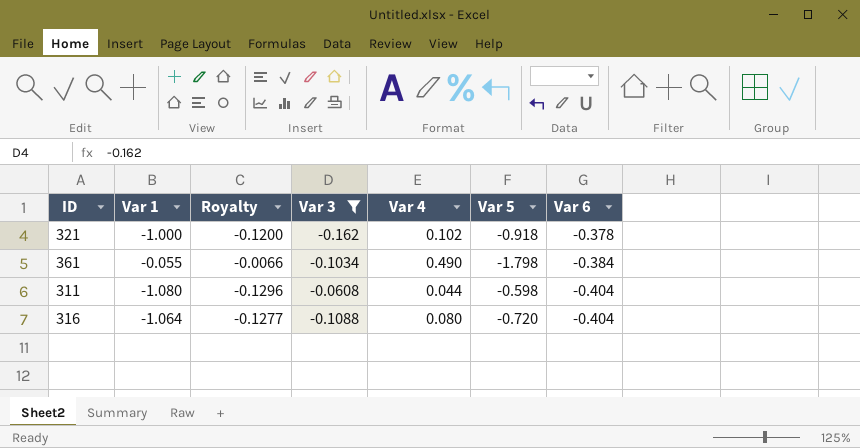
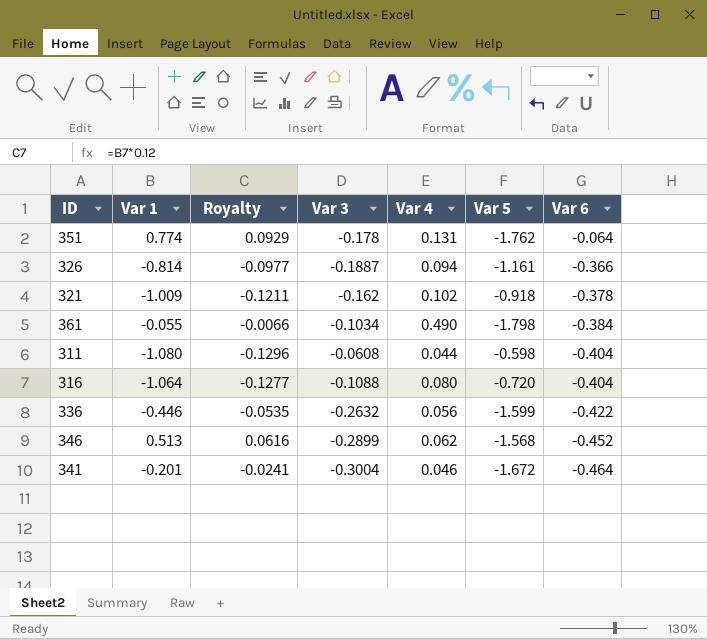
filter: Var 3 >= -0.162 -> none
321 | Var 1: -1.000 -> -1.009
321 | Royalty: -0.1200 -> -0.1211

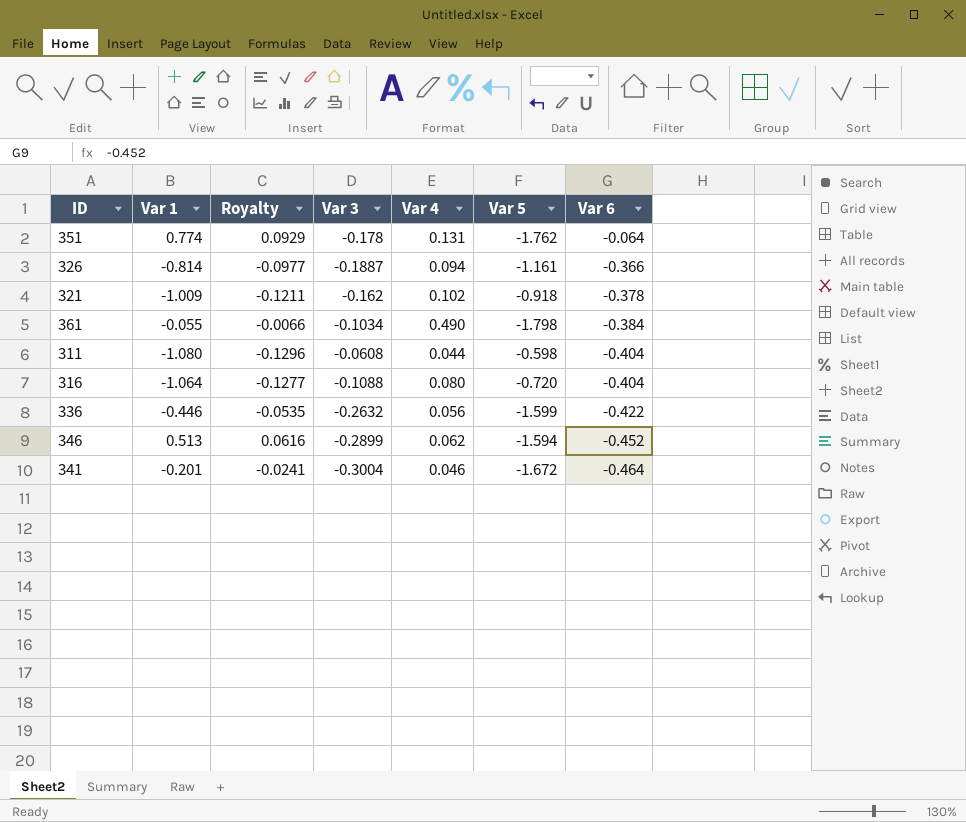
346 | Var 5: -1.568 -> -1.594

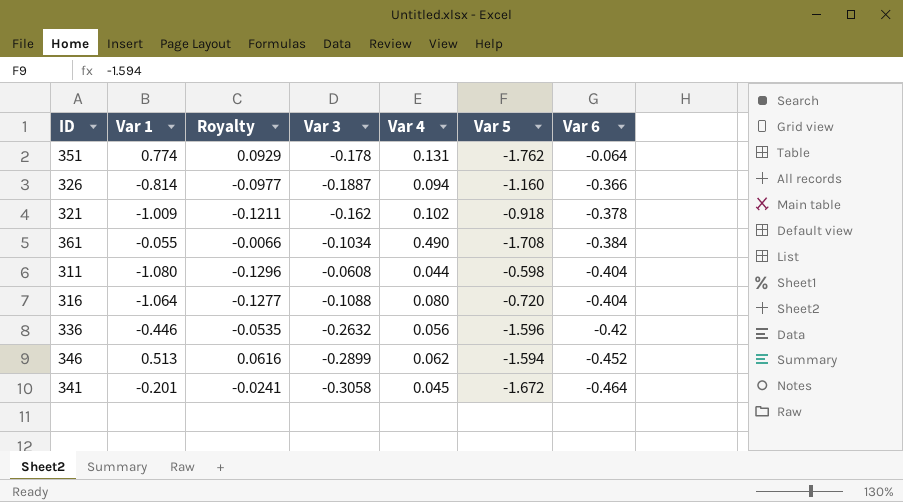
326 | Var 5: -1.161 -> -1.160
361 | Var 5: -1.798 -> -1.708
336 | Var 5: -1.599 -> -1.596
336 | Var 6: -0.422 -> -0.42
341 | Var 3: -0.3004 -> -0.3058
341 | Var 4: 0.046 -> 0.045

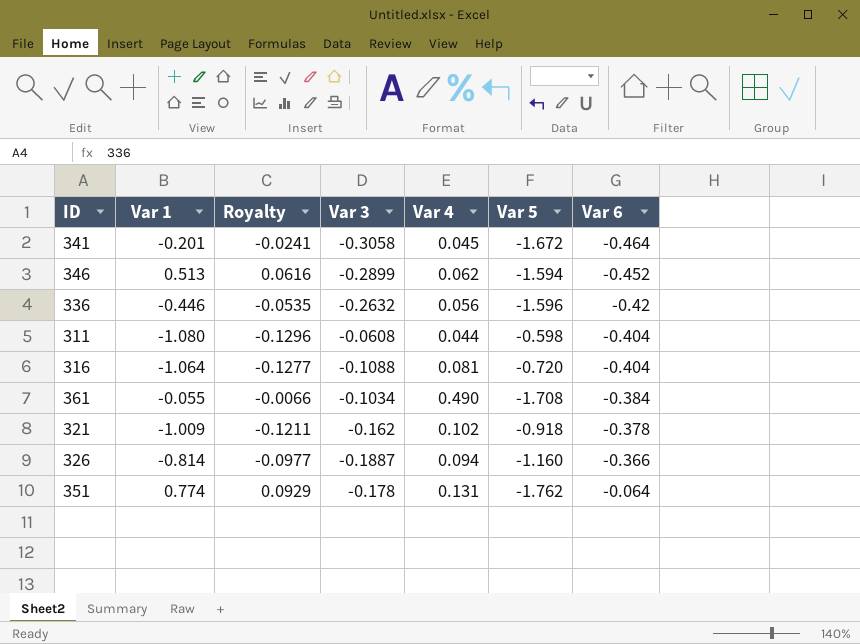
row order: Var 6 descending -> Var 6 ascending
316 | Var 4: 0.080 -> 0.081

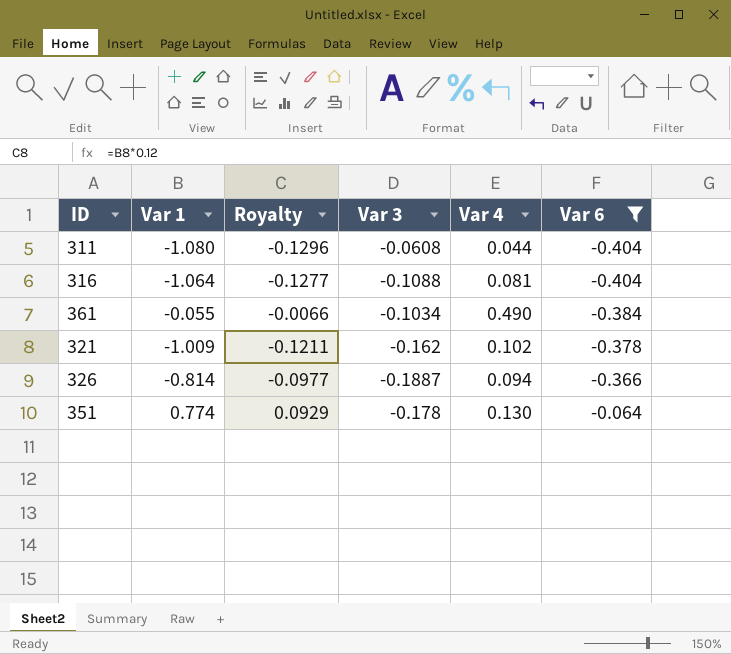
filter: none -> Var 6 >= -0.404
column Var 5 | position: 6 -> none
351 | Var 4: 0.131 -> 0.130

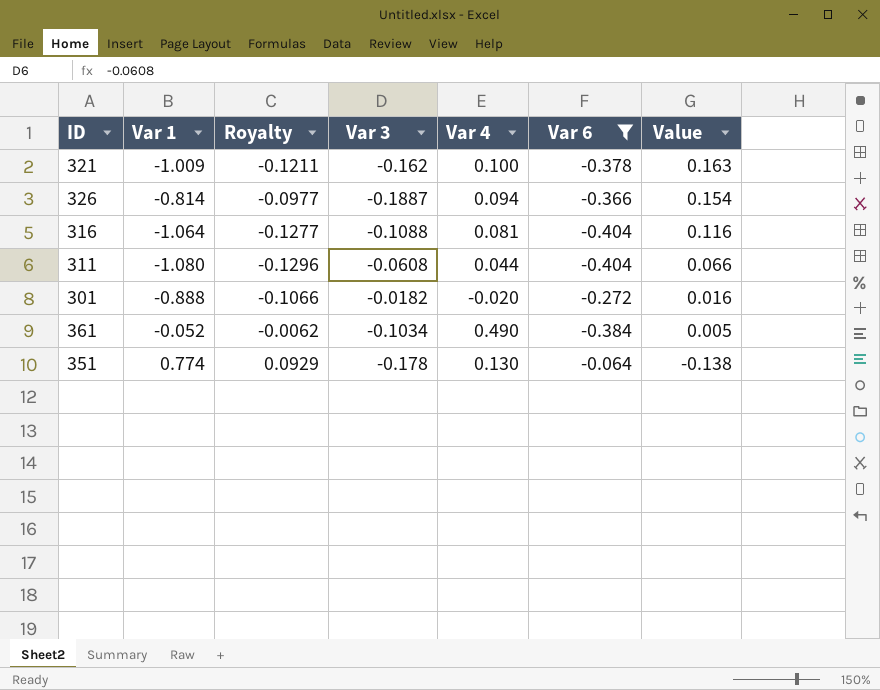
row order: Var 6 ascending -> Value descending
column Value | formula: none -> [Var 1] * [Var 3]
321 | Var 4: 0.102 -> 0.100
row 301: none -> -0.888 | -0.1066 | -0.0182 | -0.020 | -0.272 | 0.016
361 | Var 1: -0.055 -> -0.052
361 | Royalty: -0.0066 -> -0.0062

